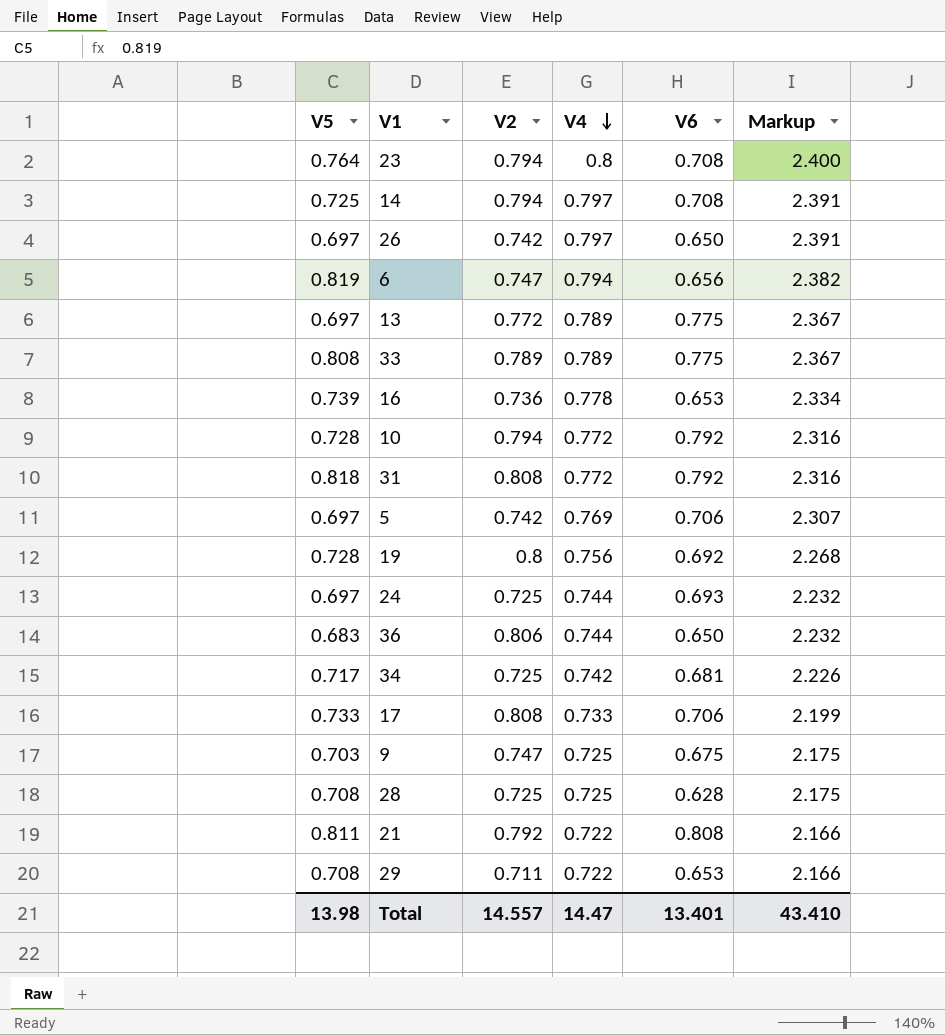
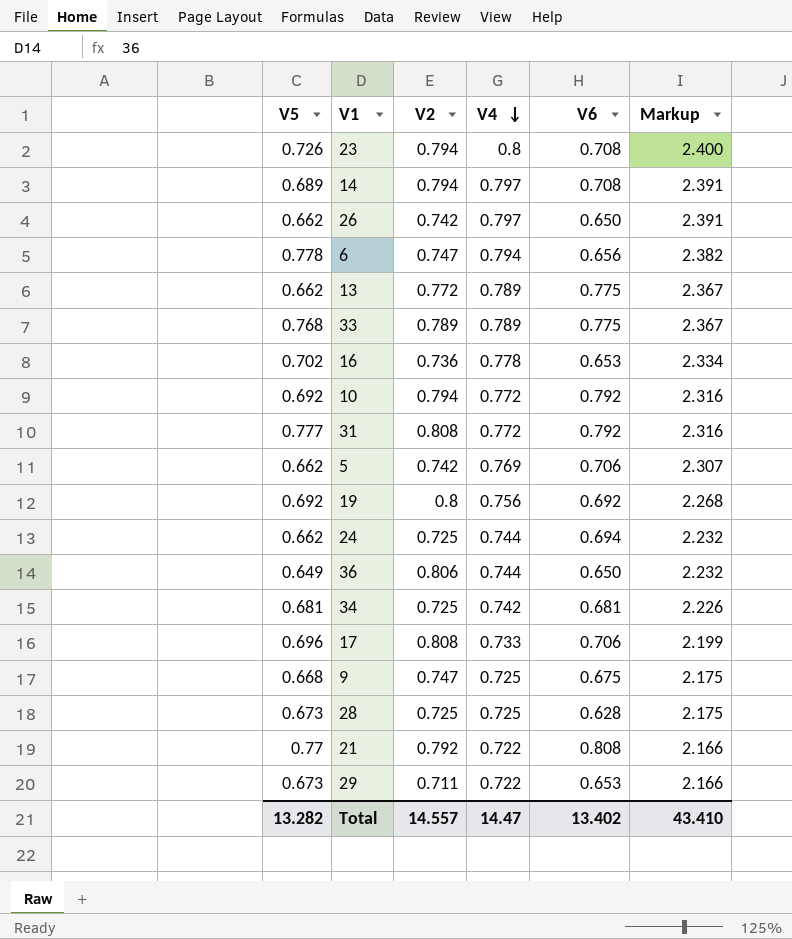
23 | V5: 0.764 -> 0.726
14 | V5: 0.725 -> 0.689
26 | V5: 0.697 -> 0.662
6 | V5: 0.819 -> 0.778
13 | V5: 0.697 -> 0.662
33 | V5: 0.808 -> 0.768
16 | V5: 0.739 -> 0.702
10 | V5: 0.728 -> 0.692
31 | V5: 0.818 -> 0.777
5 | V5: 0.697 -> 0.662
19 | V5: 0.728 -> 0.692
24 | V5: 0.697 -> 0.662
24 | V6: 0.693 -> 0.694
36 | V5: 0.683 -> 0.649
34 | V5: 0.717 -> 0.681
17 | V5: 0.733 -> 0.696
9 | V5: 0.703 -> 0.668
28 | V5: 0.708 -> 0.673
21 | V5: 0.811 -> 0.77
29 | V5: 0.708 -> 0.673
Total | V5: 13.98 -> 13.282
Total | V6: 13.401 -> 13.402

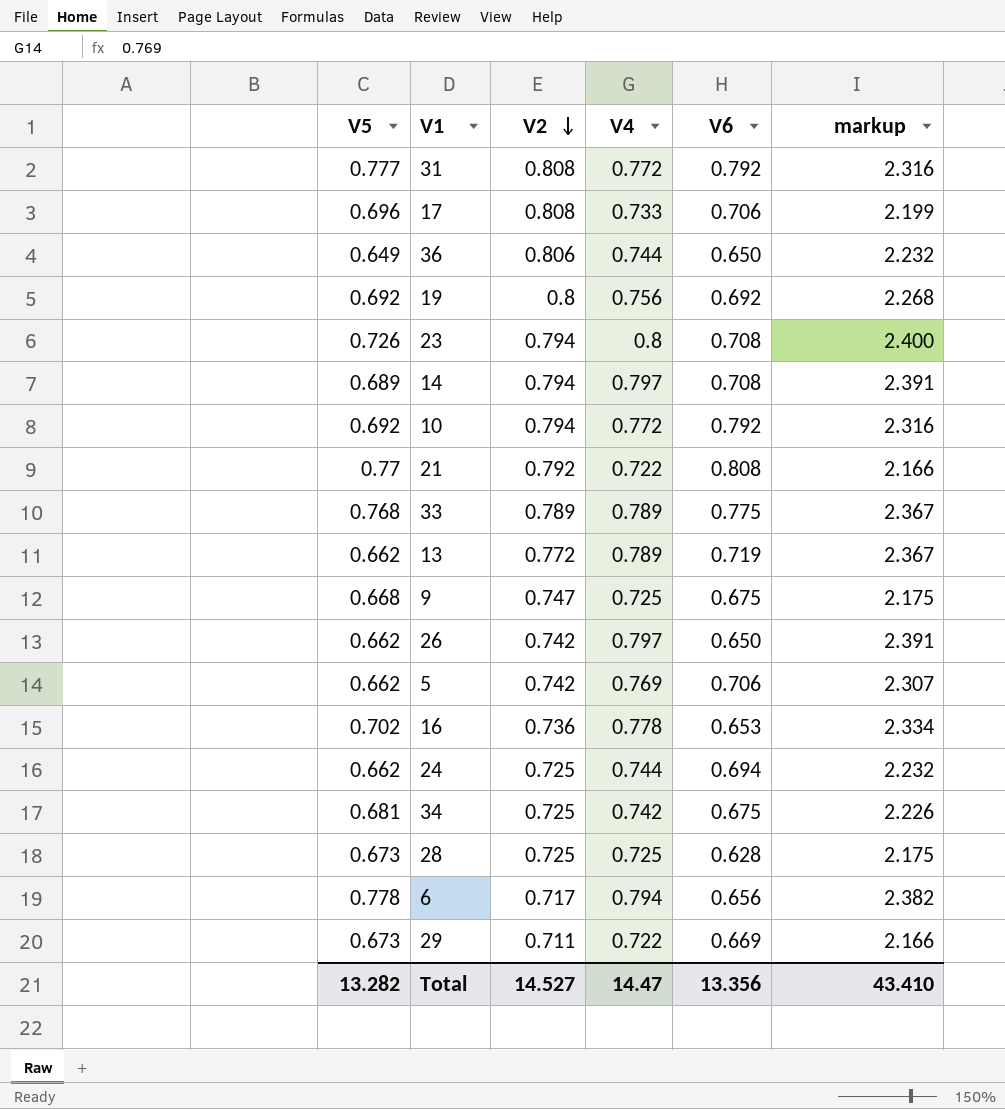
row order: V4 descending -> V2 descending
column name: Markup -> markup
13 | V6: 0.775 -> 0.719
34 | V6: 0.681 -> 0.675
6 | V2: 0.747 -> 0.717
29 | V6: 0.653 -> 0.669
Total | V2: 14.557 -> 14.527
Total | V6: 13.402 -> 13.356

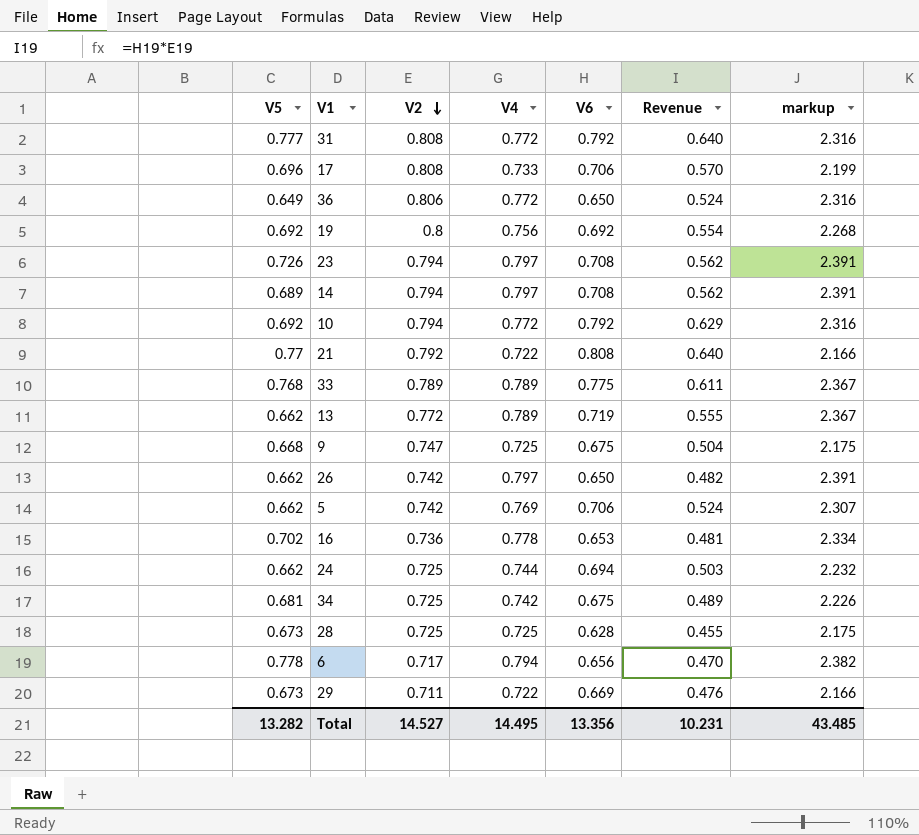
column Revenue | formula: none -> [V2] * [V6]
36 | V4: 0.744 -> 0.772
36 | markup: 2.232 -> 2.316
23 | V4: 0.8 -> 0.797
23 | markup: 2.400 -> 2.391
Total | V4: 14.47 -> 14.495
Total | markup: 43.410 -> 43.485

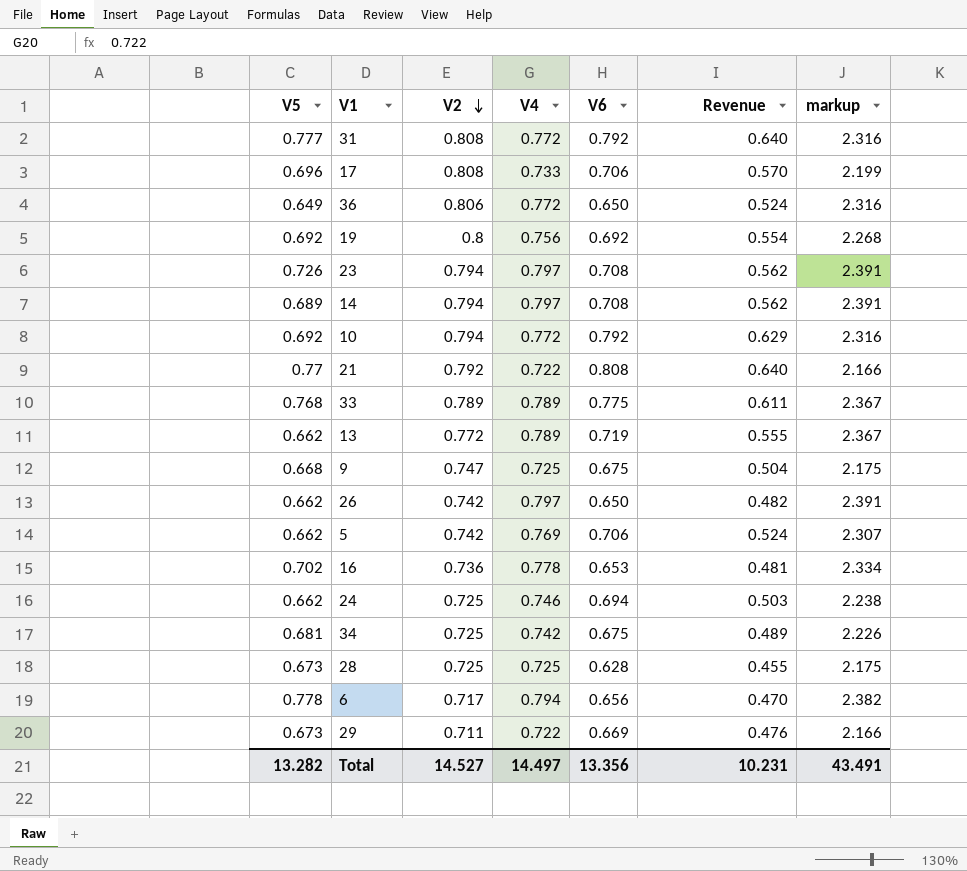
24 | V4: 0.744 -> 0.746
24 | markup: 2.232 -> 2.238
Total | V4: 14.495 -> 14.497
Total | markup: 43.485 -> 43.491

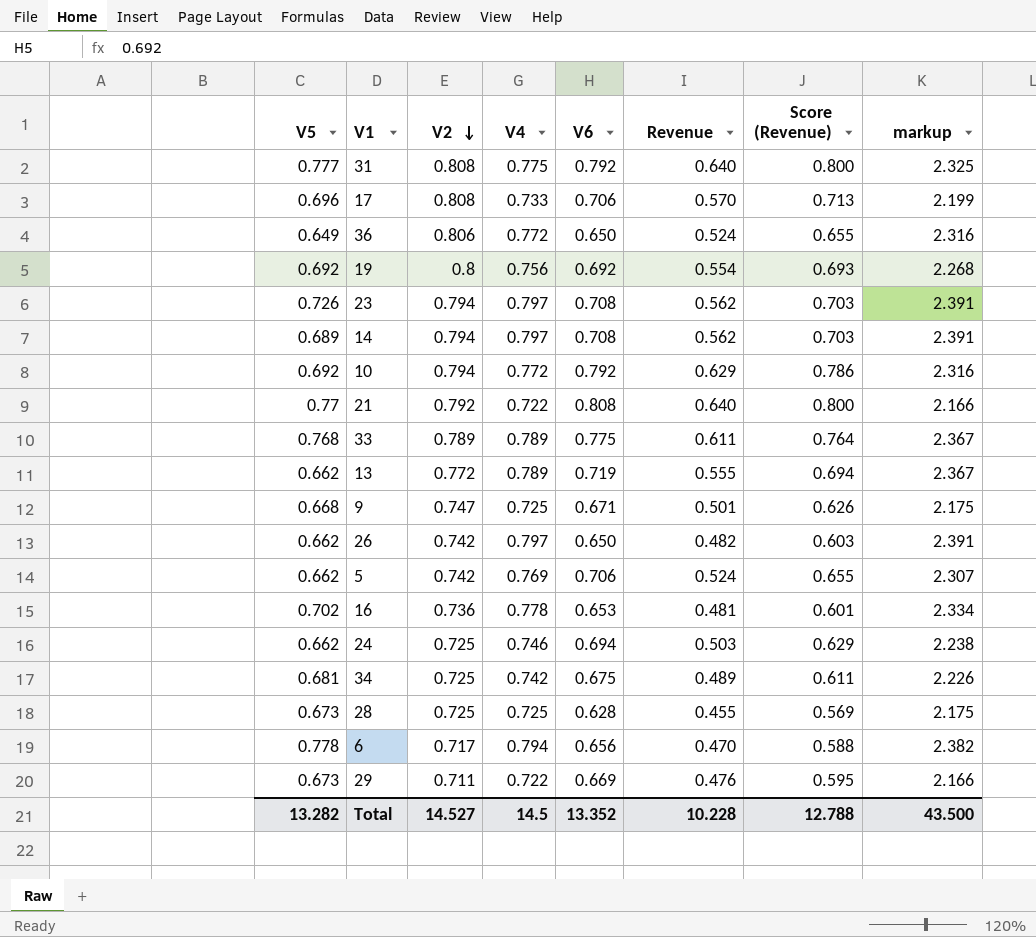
column Score (Revenue) | formula: none -> [Revenue] * 1.25
31 | V4: 0.772 -> 0.775
31 | markup: 2.316 -> 2.325
9 | V6: 0.675 -> 0.671
9 | Revenue: 0.504 -> 0.501
Total | V4: 14.497 -> 14.5
Total | V6: 13.356 -> 13.352
Total | Revenue: 10.231 -> 10.228
Total | markup: 43.491 -> 43.500

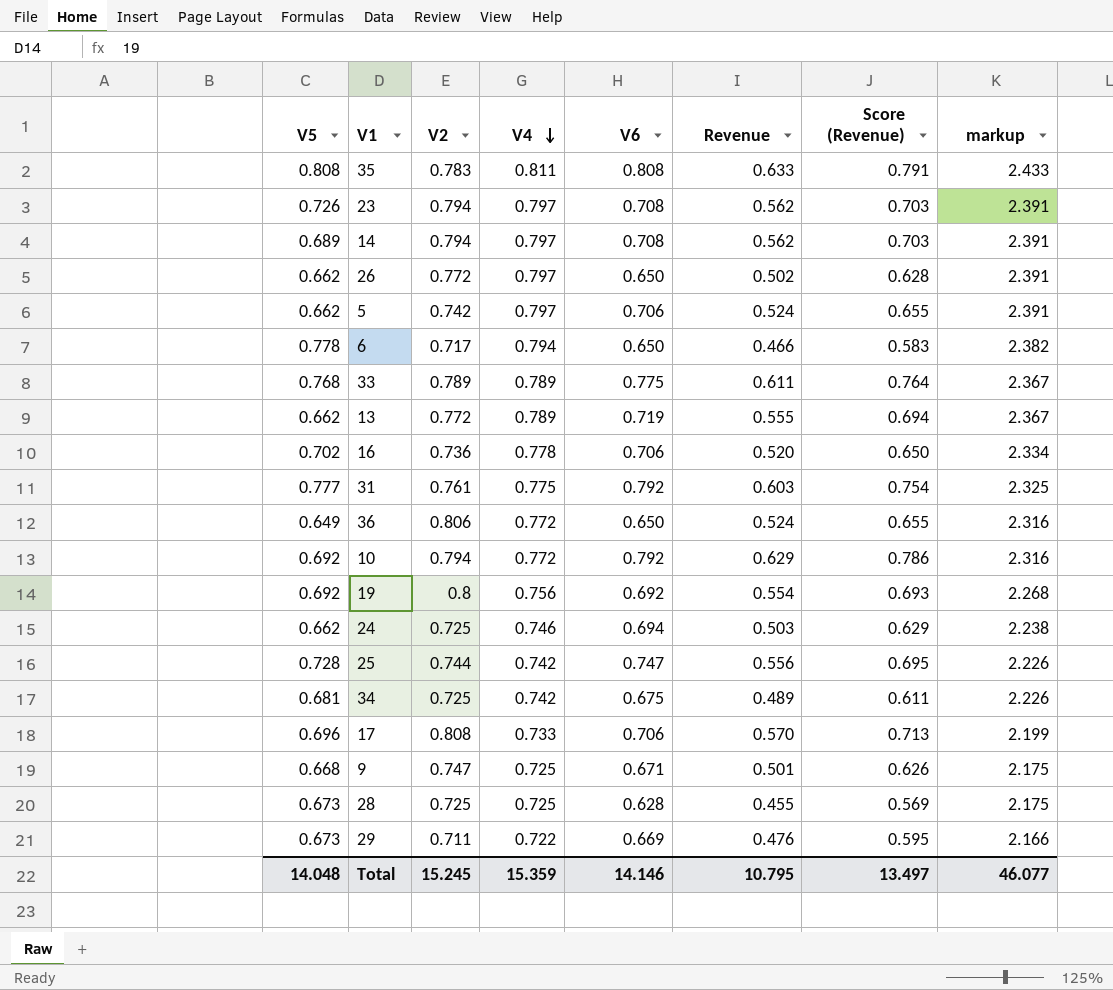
row order: V2 descending -> V4 descending
row 21: 0.77 | 0.792 | 0.722 | 0.808 | 0.640 | 0.800 | 2.166 -> none
row 35: none -> 0.808 | 0.783 | 0.811 | 0.808 | 0.633 | 0.791 | 2.433
26 | V2: 0.742 -> 0.772
26 | Revenue: 0.482 -> 0.502
26 | Score (Revenue): 0.603 -> 0.628
5 | V4: 0.769 -> 0.797
5 | markup: 2.307 -> 2.391
6 | V6: 0.656 -> 0.650
6 | Revenue: 0.470 -> 0.466
6 | Score (Revenue): 0.588 -> 0.583
16 | V6: 0.653 -> 0.706
16 | Revenue: 0.481 -> 0.520
16 | Score (Revenue): 0.601 -> 0.650
31 | V2: 0.808 -> 0.761
31 | Revenue: 0.640 -> 0.603
31 | Score (Revenue): 0.800 -> 0.754
row 25: none -> 0.728 | 0.744 | 0.742 | 0.747 | 0.556 | 0.695 | 2.226
Total | V5: 13.282 -> 14.048
Total | V2: 14.527 -> 15.245
Total | V4: 14.5 -> 15.359
Total | V6: 13.352 -> 14.146
Total | Revenue: 10.228 -> 10.795
Total | Score (Revenue): 12.788 -> 13.497
Total | markup: 43.500 -> 46.077

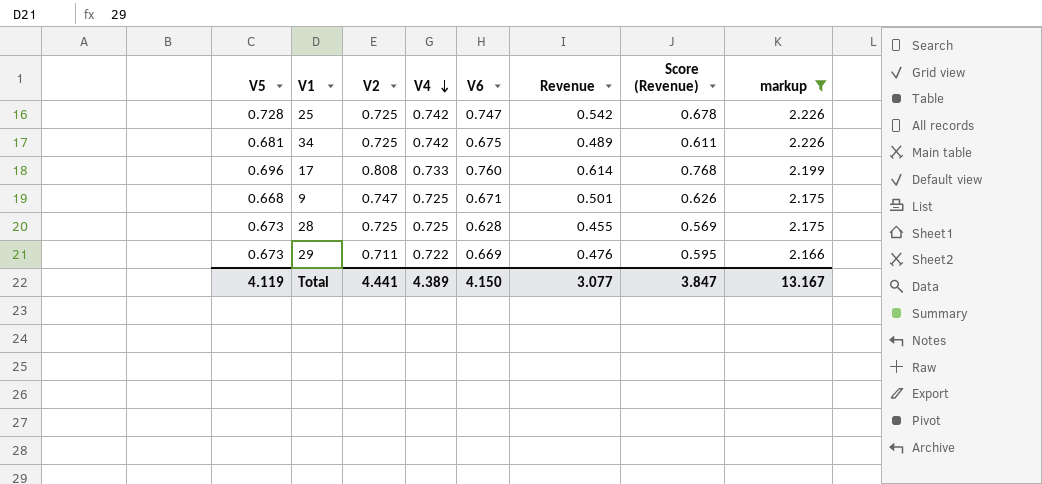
filter: none -> markup <= 2.226
25 | V2: 0.744 -> 0.725
25 | Revenue: 0.556 -> 0.542
25 | Score (Revenue): 0.695 -> 0.678
17 | V6: 0.706 -> 0.760
17 | Revenue: 0.570 -> 0.614
17 | Score (Revenue): 0.713 -> 0.768
Total | V5: 14.048 -> 4.119
Total | V2: 15.245 -> 4.441
Total | V4: 15.359 -> 4.389
Total | V6: 14.146 -> 4.150
Total | Revenue: 10.795 -> 3.077
Total | Score (Revenue): 13.497 -> 3.847
Total | markup: 46.077 -> 13.167

